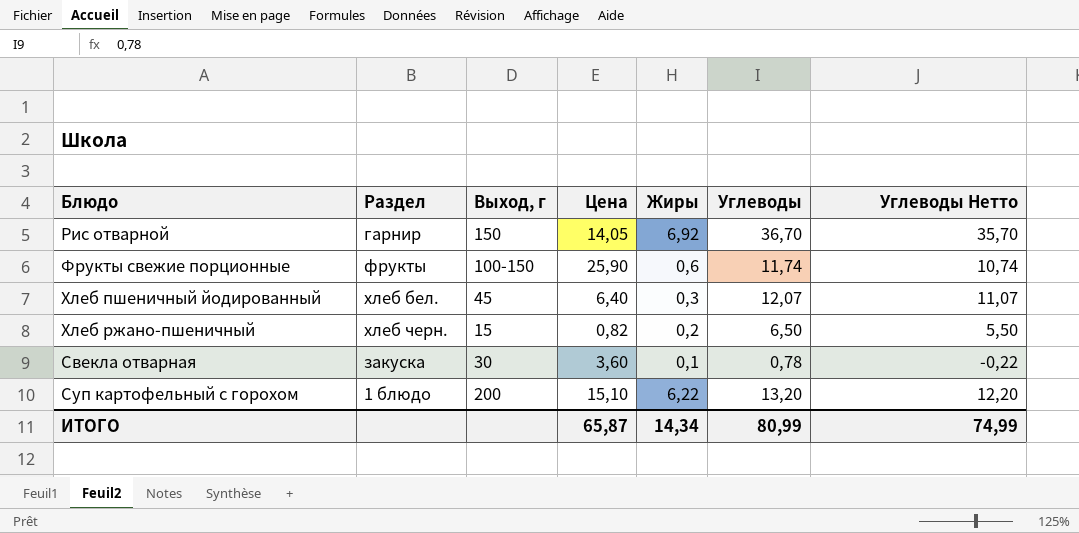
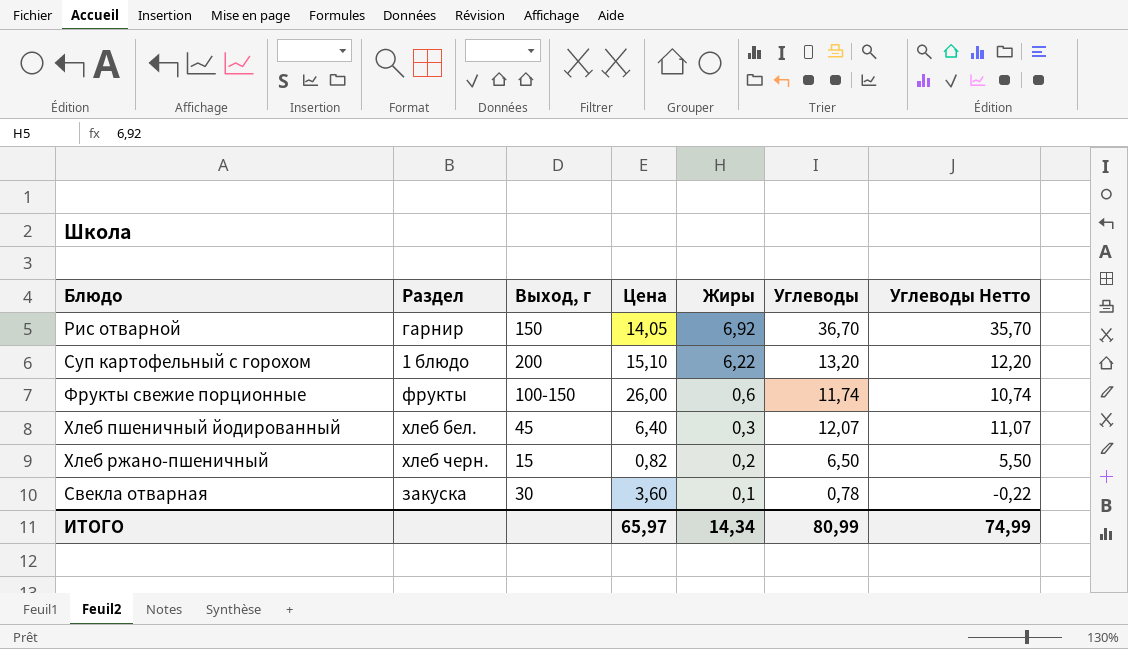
row order: none -> Жиры descending
Фрукты свежие порционные | Цена: 25,90 -> 26,00
ИТОГО | Цена: 65,87 -> 65,97

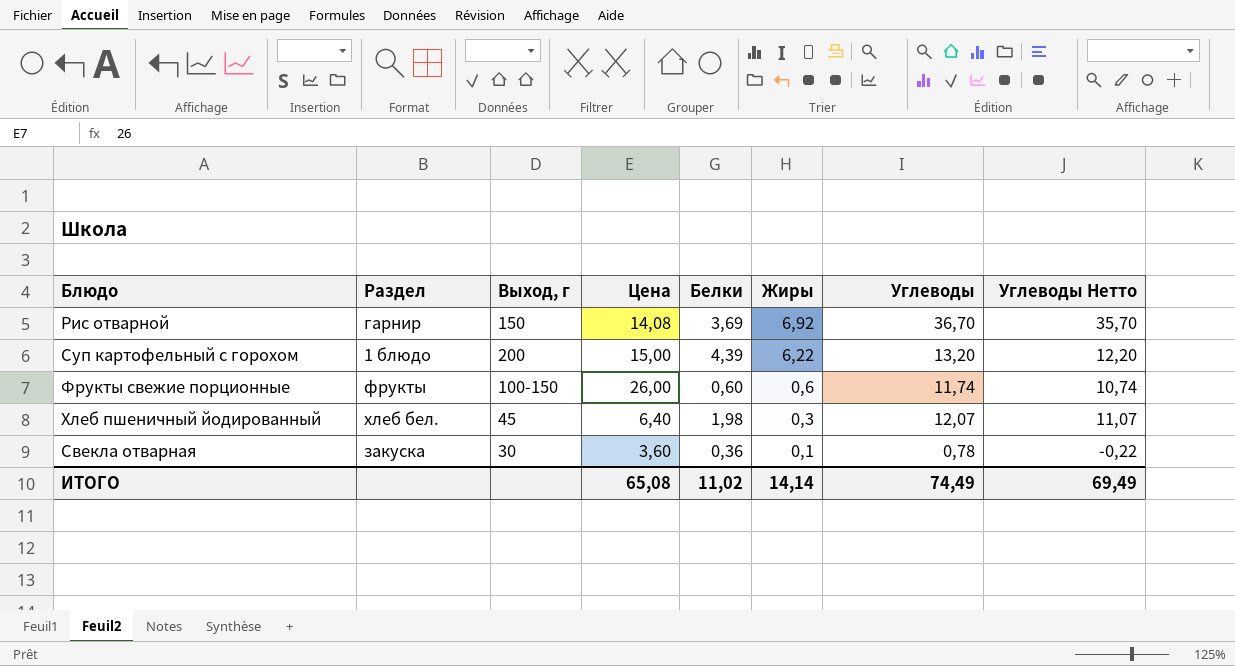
column Белки | position: none -> 5
row Хлеб ржано-пшеничный: хлеб черн. | 15 | 0,82 | 0,2 | 6,50 | 5,50 -> none
Рис отварной | Цена: 14,05 -> 14,08
Суп картофельный с горохом | Цена: 15,10 -> 15,00
ИТОГО | Цена: 65,97 -> 65,08
ИТОГО | Жиры: 14,34 -> 14,14
ИТОГО | Углеводы: 80,99 -> 74,49
ИТОГО | Углеводы Нетто: 74,99 -> 69,49

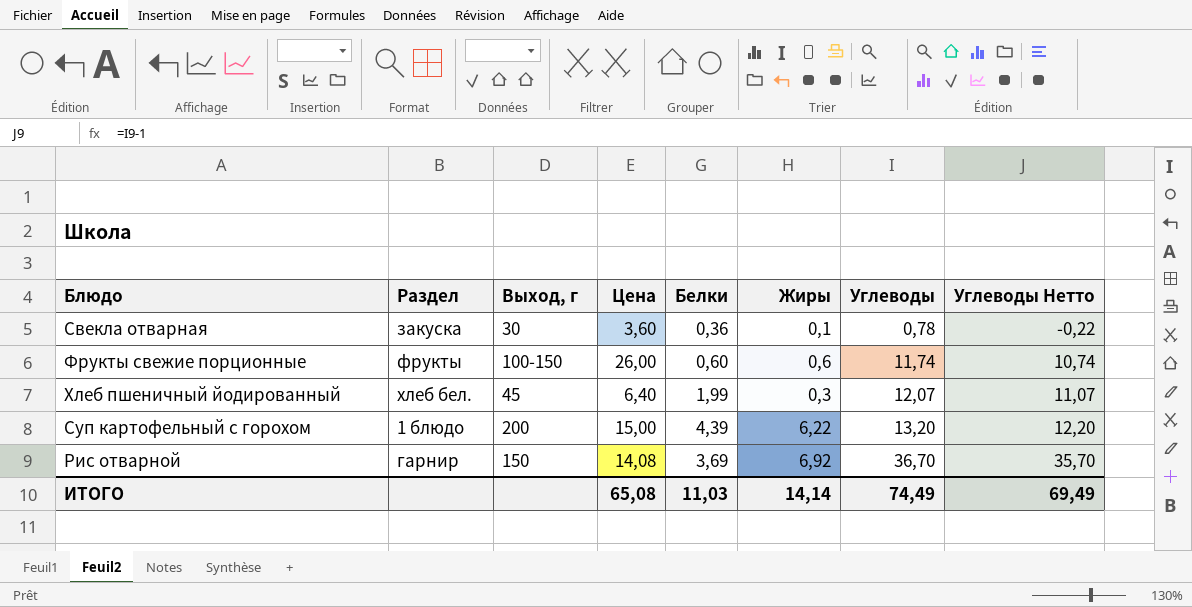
row order: Жиры descending -> Углеводы ascending
Хлеб пшеничный йодированный | Белки: 1,98 -> 1,99
ИТОГО | Белки: 11,02 -> 11,03

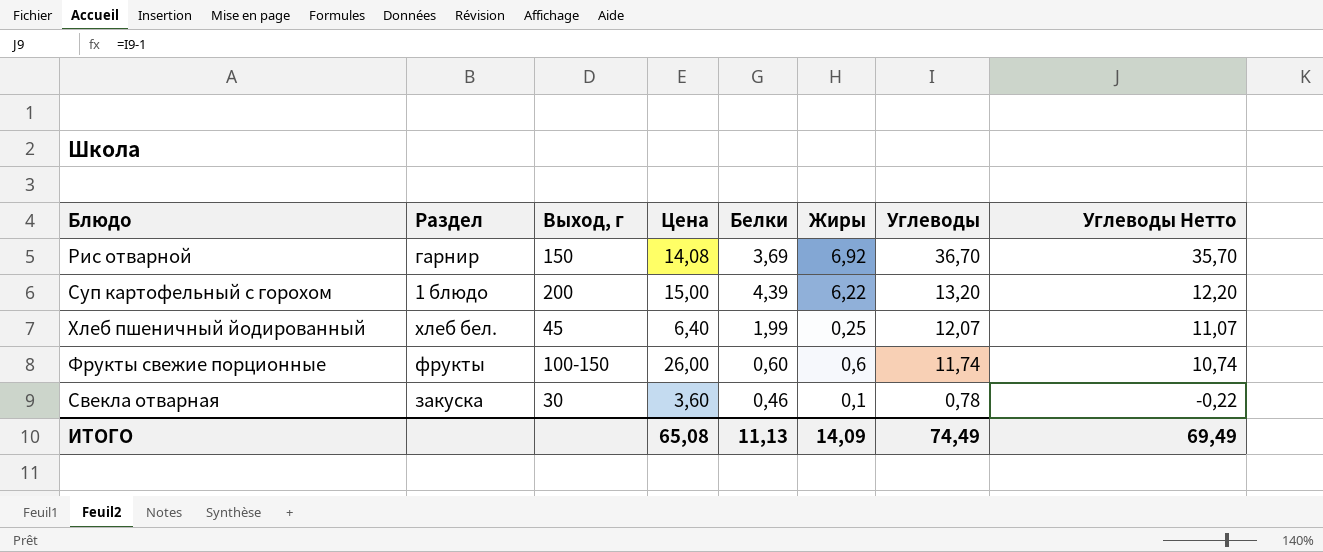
row order: Углеводы ascending -> Углеводы descending
Хлеб пшеничный йодированный | Жиры: 0,3 -> 0,25
Свекла отварная | Белки: 0,36 -> 0,46
ИТОГО | Белки: 11,03 -> 11,13
ИТОГО | Жиры: 14,14 -> 14,09

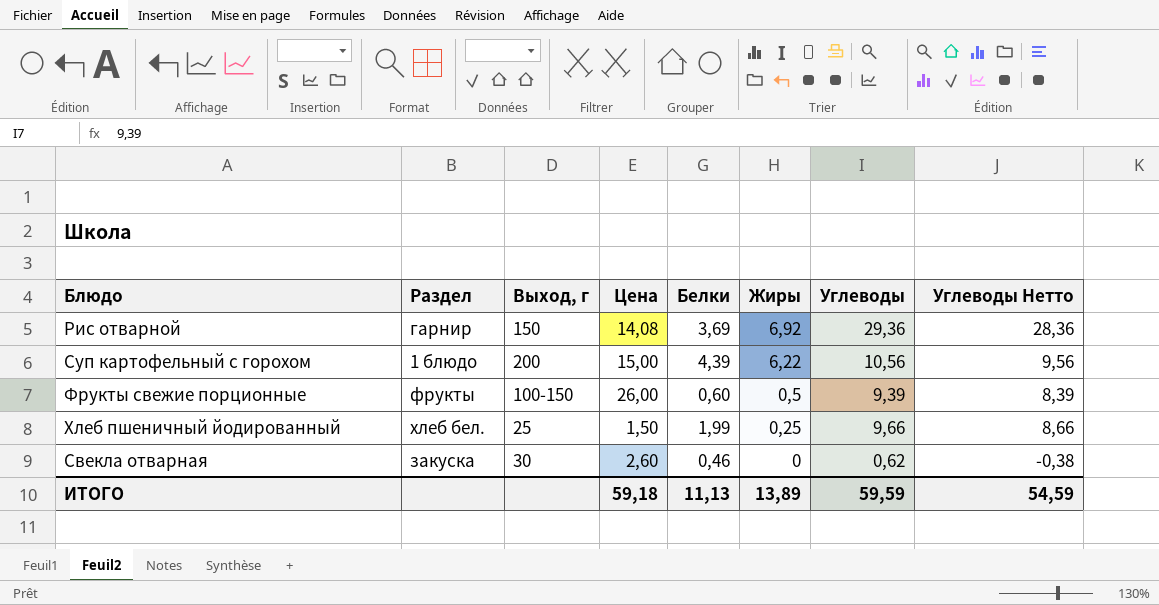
row order: Углеводы descending -> Жиры descending
Рис отварной | Углеводы: 36,70 -> 29,36
Рис отварной | Углеводы Нетто: 35,70 -> 28,36
Суп картофельный с горохом | Углеводы: 13,20 -> 10,56
Суп картофельный с горохом | Углеводы Нетто: 12,20 -> 9,56
Фрукты свежие порционные | Жиры: 0,6 -> 0,5
Фрукты свежие порционные | Углеводы: 11,74 -> 9,39
Фрукты свежие порционные | Углеводы Нетто: 10,74 -> 8,39
Хлеб пшеничный йодированный | Выход, г: 45 -> 25
Хлеб пшеничный йодированный | Цена: 6,40 -> 1,50
Хлеб пшеничный йодированный | Углеводы: 12,07 -> 9,66
Хлеб пшеничный йодированный | Углеводы Нетто: 11,07 -> 8,66
Свекла отварная | Цена: 3,60 -> 2,60
Свекла отварная | Жиры: 0,1 -> 0
Свекла отварная | Углеводы: 0,78 -> 0,62
Свекла отварная | Углеводы Нетто: -0,22 -> -0,38
ИТОГО | Цена: 65,08 -> 59,18
ИТОГО | Жиры: 14,09 -> 13,89
ИТОГО | Углеводы: 74,49 -> 59,59
ИТОГО | Углеводы Нетто: 69,49 -> 54,59

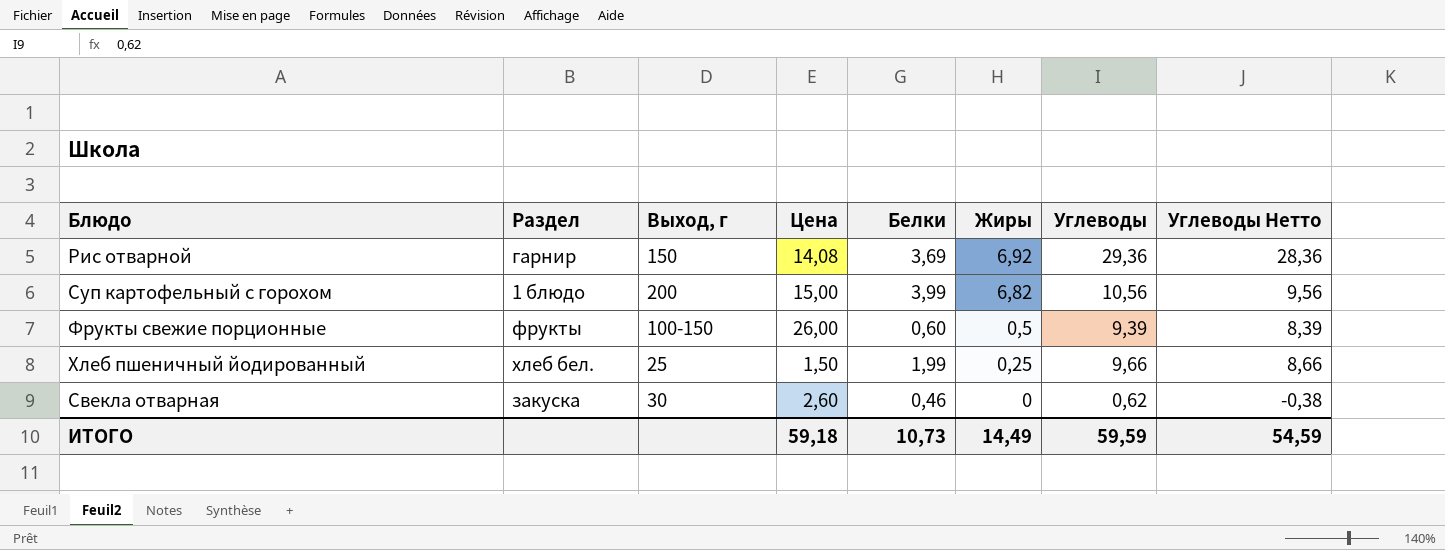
Суп картофельный с горохом | Белки: 4,39 -> 3,99
Суп картофельный с горохом | Жиры: 6,22 -> 6,82
ИТОГО | Белки: 11,13 -> 10,73
ИТОГО | Жиры: 13,89 -> 14,49

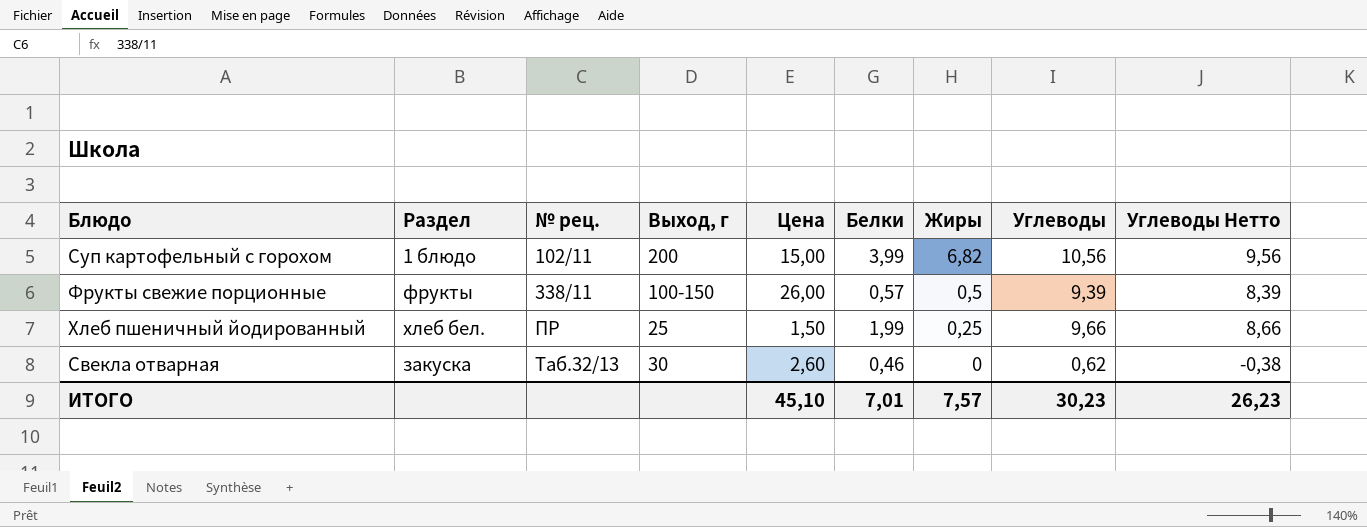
column № рец. | position: none -> 3
row Рис отварной: гарнир | 150 | 14,08 | 3,69 | 6,92 | 29,36 | 28,36 -> none
Фрукты свежие порционные | Белки: 0,60 -> 0,57
ИТОГО | Цена: 59,18 -> 45,10
ИТОГО | Белки: 10,73 -> 7,01
ИТОГО | Жиры: 14,49 -> 7,57
ИТОГО | Углеводы: 59,59 -> 30,23
ИТОГО | Углеводы Нетто: 54,59 -> 26,23

